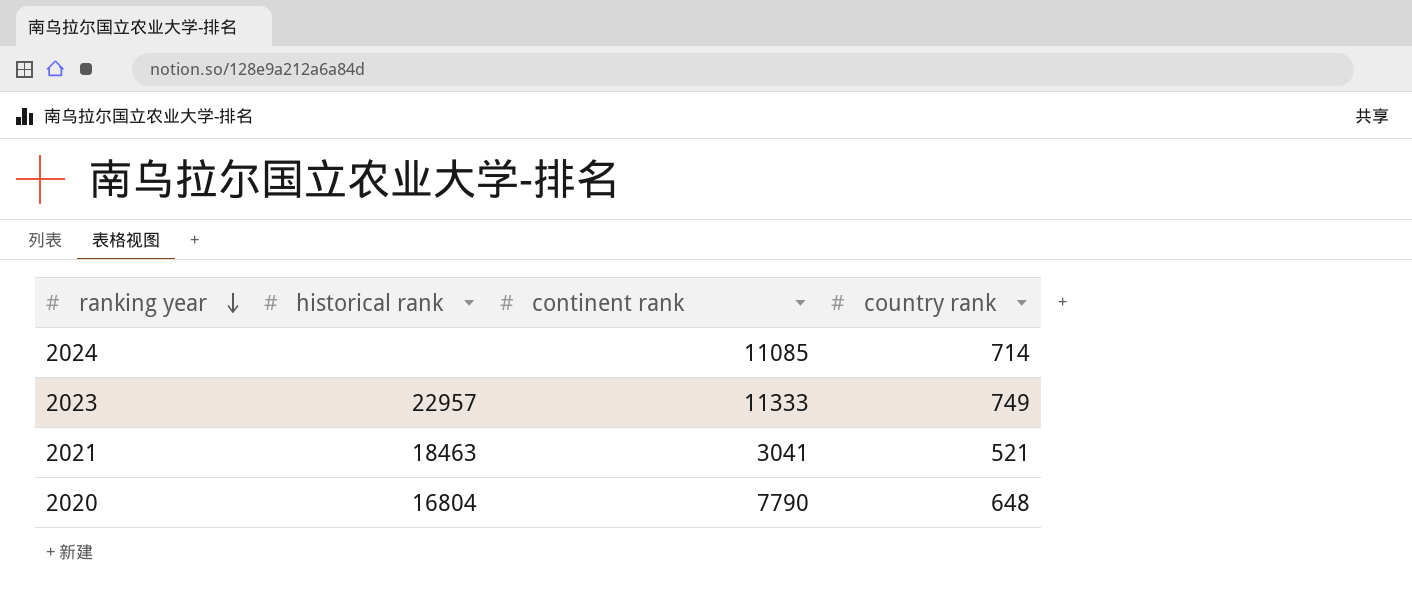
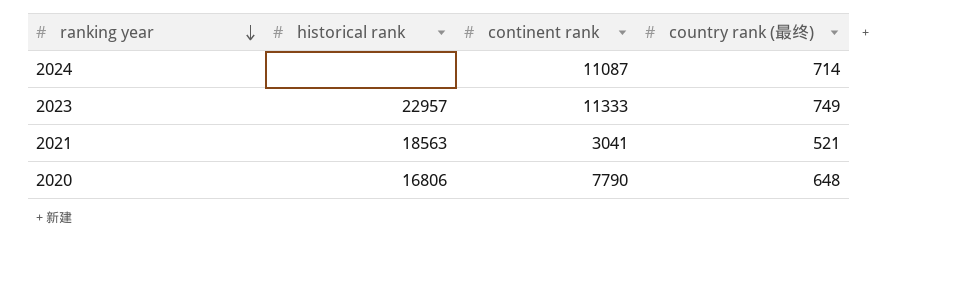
column name: country rank -> country rank (最终)
2024 | continent rank: 11085 -> 11087
2021 | historical rank: 18463 -> 18563
2020 | historical rank: 16804 -> 16806

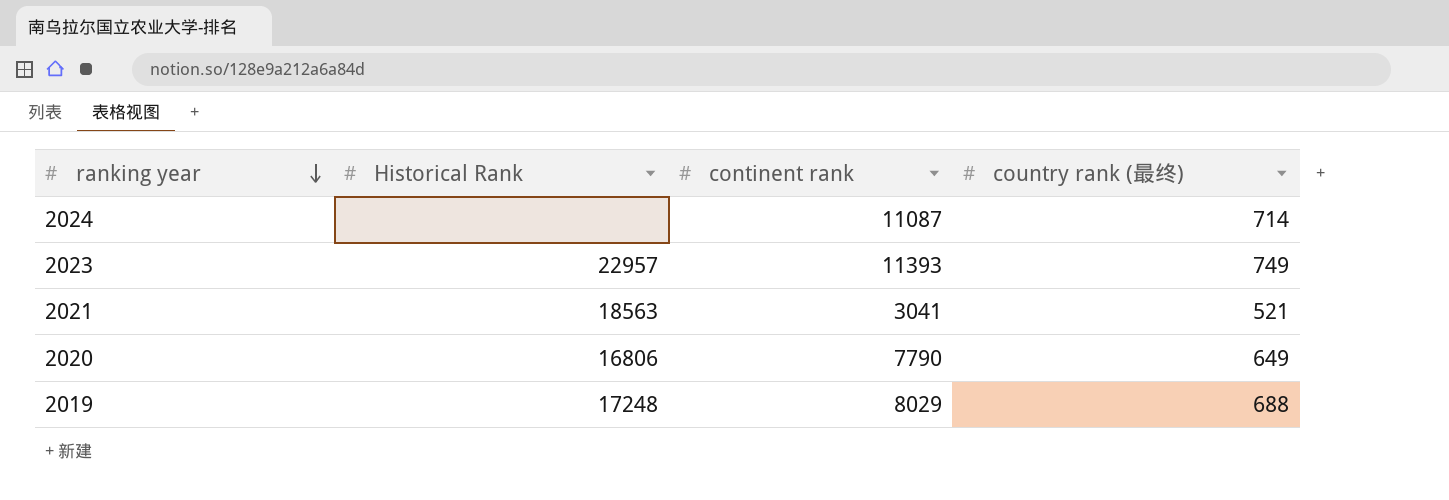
column name: historical rank -> Historical Rank
2023 | continent rank: 11333 -> 11393
2020 | country rank (最终): 648 -> 649
row 2019: none -> 17248 | 8029 | 688

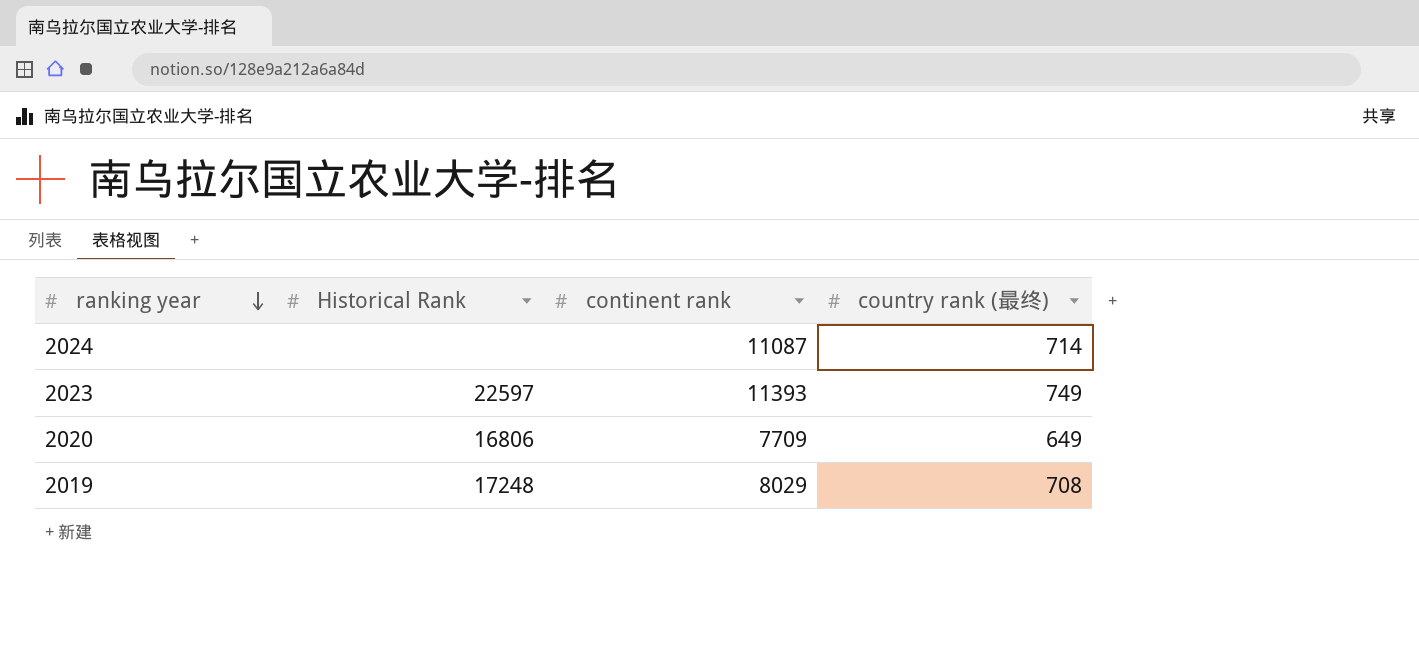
row 2021: 18563 | 3041 | 521 -> none
2023 | Historical Rank: 22957 -> 22597
2020 | continent rank: 7790 -> 7709
2019 | country rank (最终): 688 -> 708

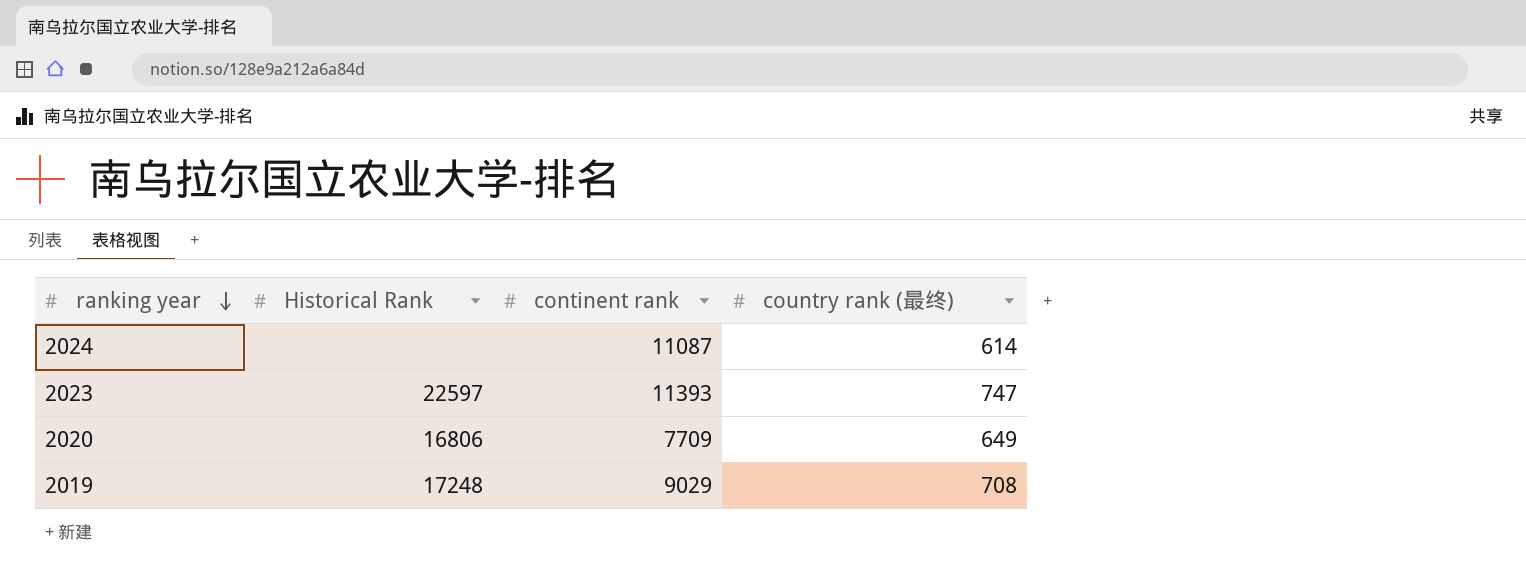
2024 | country rank (最终): 714 -> 614
2023 | country rank (最终): 749 -> 747
2019 | continent rank: 8029 -> 9029

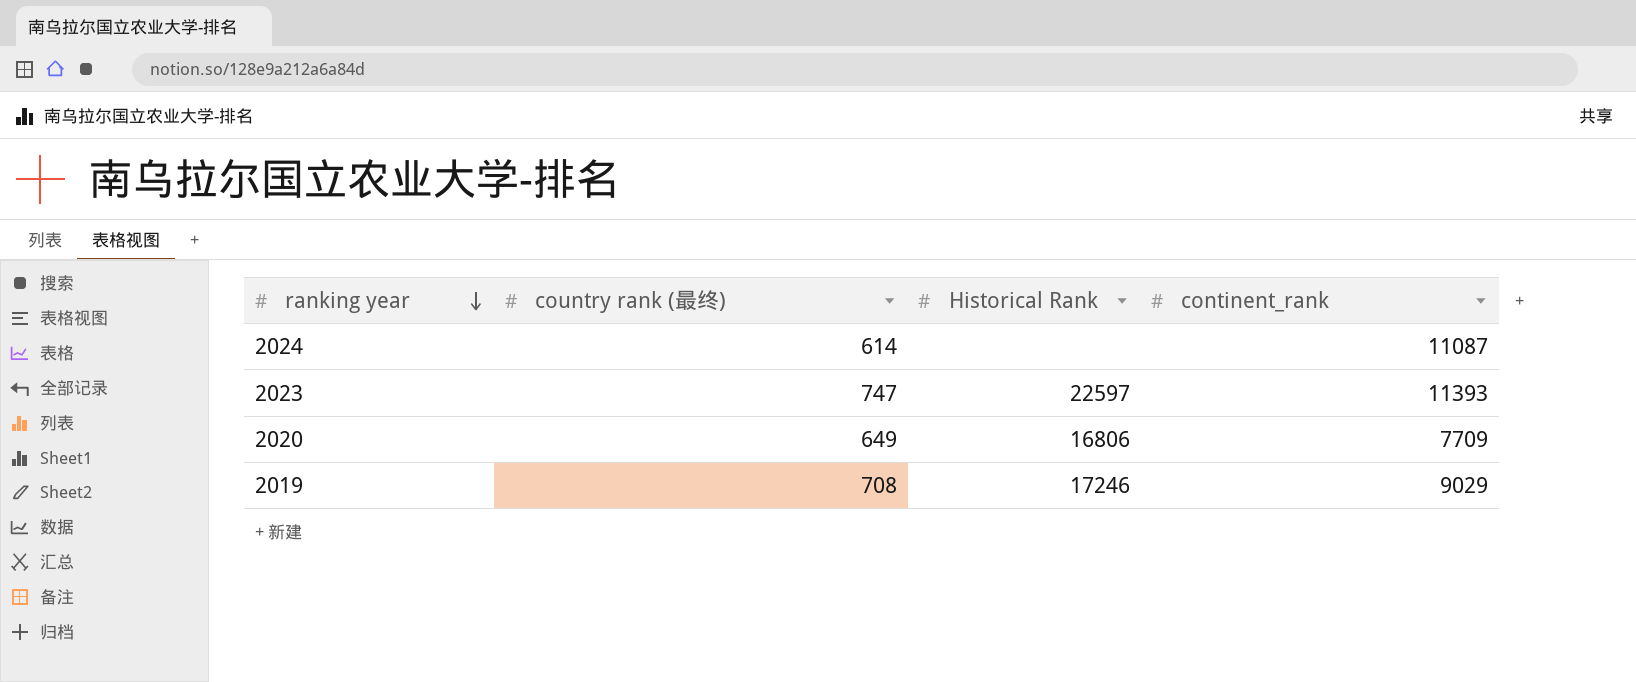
column country rank (最终) | position: 4 -> 2
column name: continent rank -> continent_rank
2019 | Historical Rank: 17248 -> 17246

